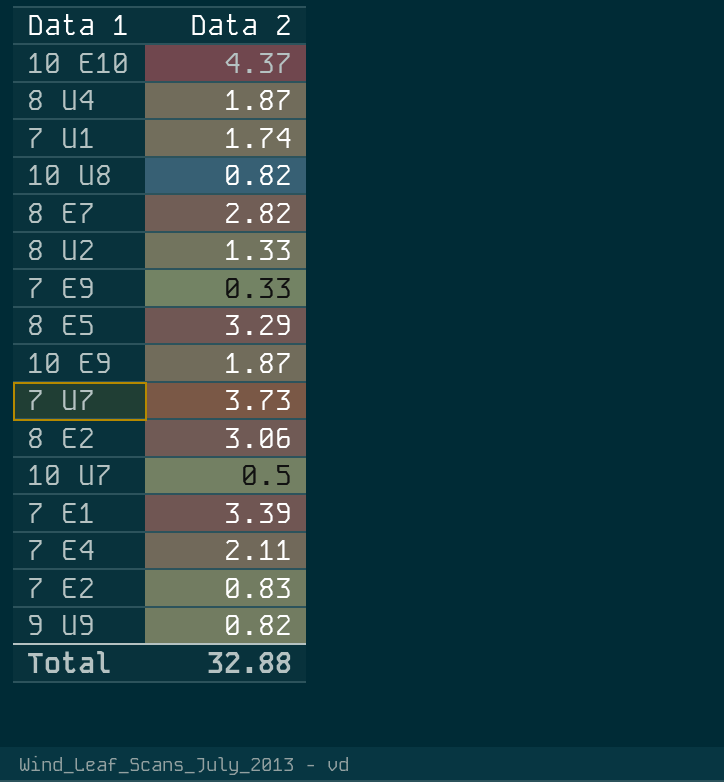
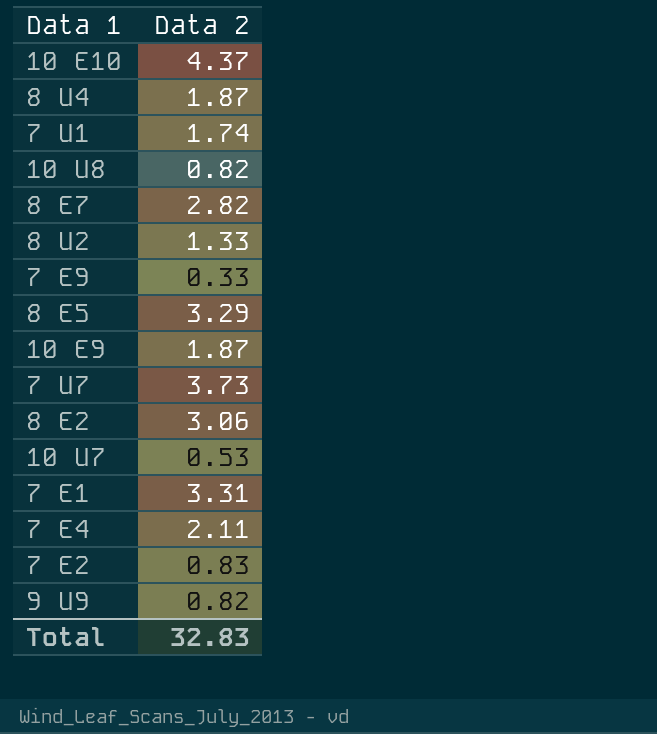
10 U7 | Data 2: 0.5 -> 0.53
7 E1 | Data 2: 3.39 -> 3.31
Total | Data 2: 32.88 -> 32.83

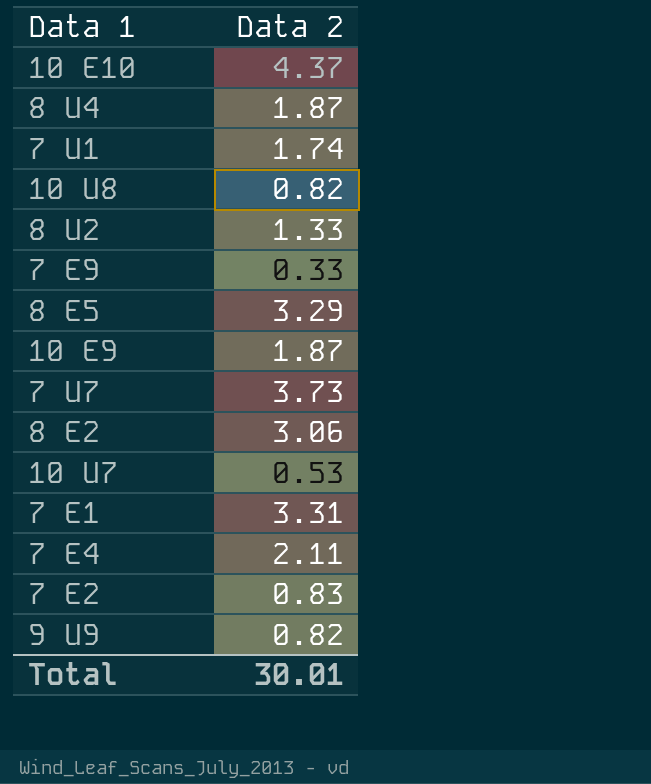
row 8 E7: 2.82 -> none
Total | Data 2: 32.83 -> 30.01

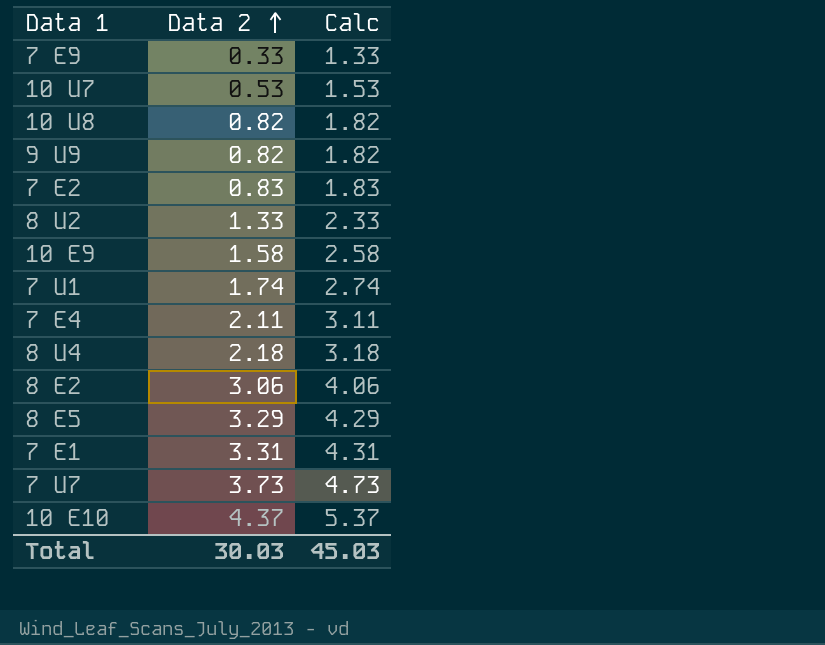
row order: none -> Data 2 ascending
column Calc | formula: none -> [Data 2] + 1
10 E9 | Data 2: 1.87 -> 1.58
8 U4 | Data 2: 1.87 -> 2.18
Total | Data 2: 30.01 -> 30.03

